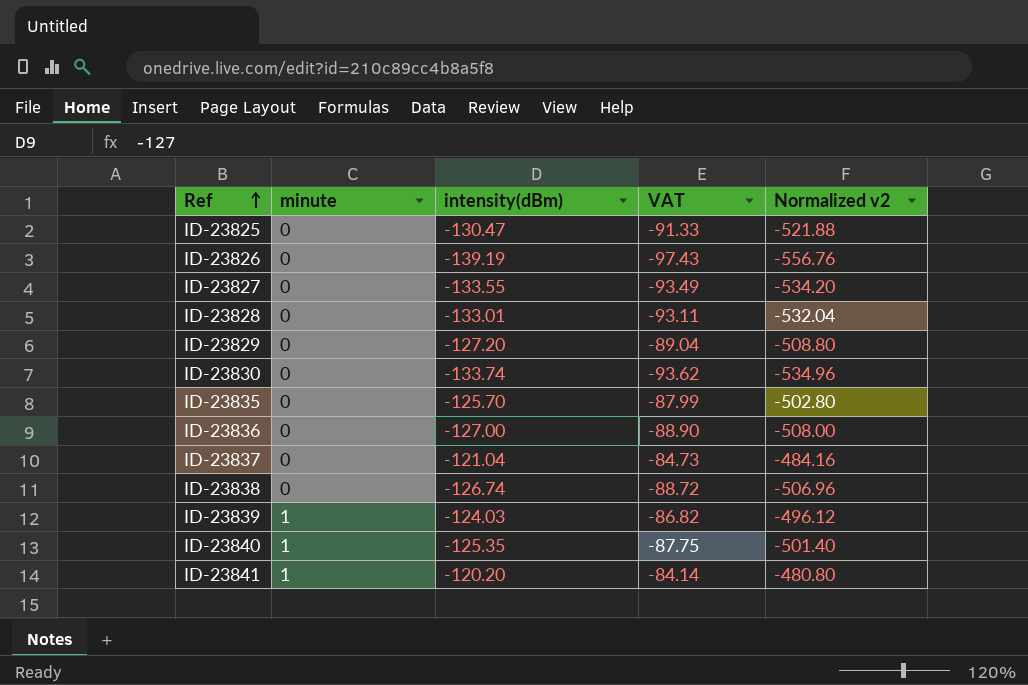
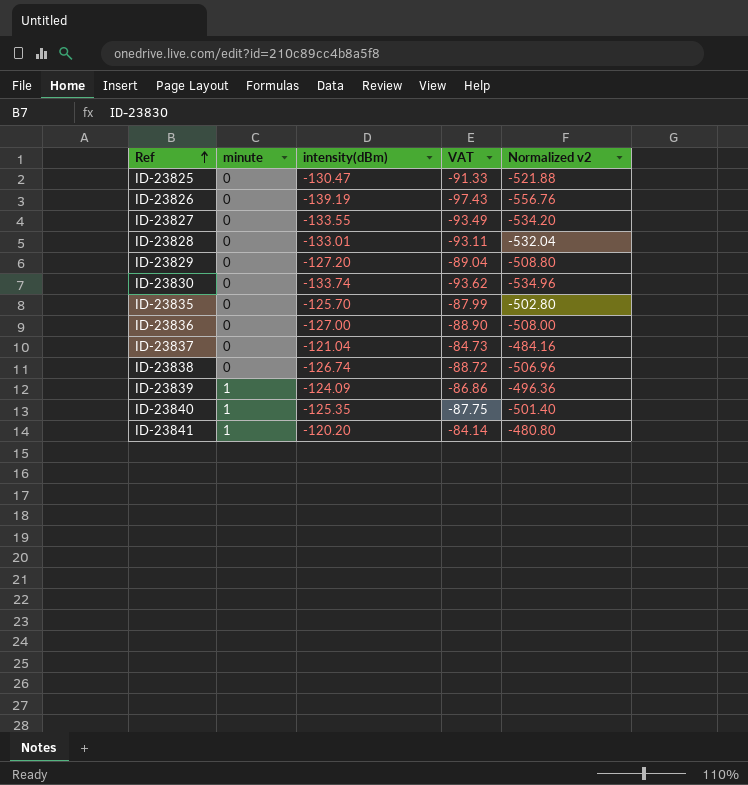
ID-23839 | intensity(dBm): -124.03 -> -124.09
ID-23839 | VAT: -86.82 -> -86.86
ID-23839 | Normalized v2: -496.12 -> -496.36

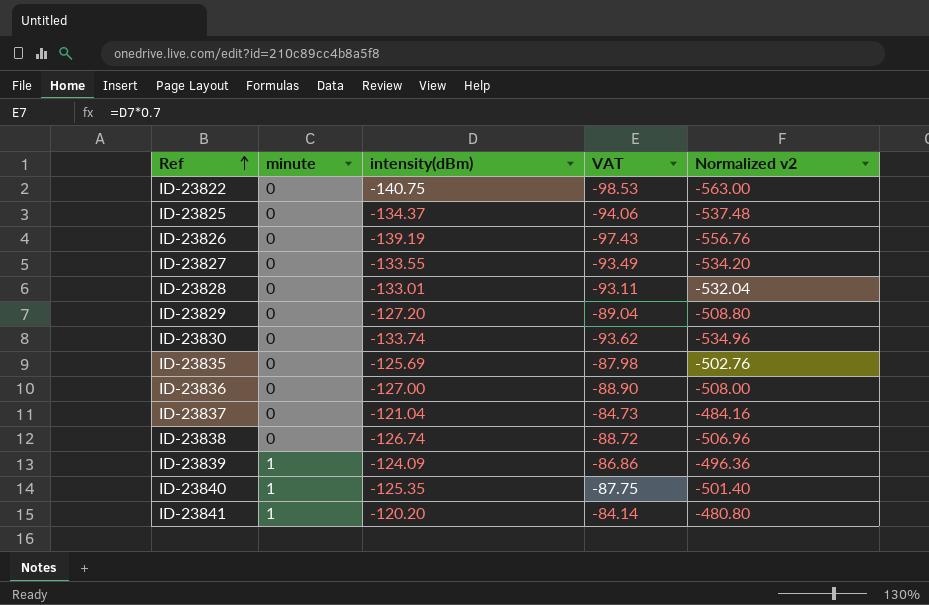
row ID-23822: none -> 0 | -140.75 | -98.53 | -563.00
ID-23825 | intensity(dBm): -130.47 -> -134.37
ID-23825 | VAT: -91.33 -> -94.06
ID-23825 | Normalized v2: -521.88 -> -537.48
ID-23835 | intensity(dBm): -125.70 -> -125.69
ID-23835 | VAT: -87.99 -> -87.98
ID-23835 | Normalized v2: -502.80 -> -502.76

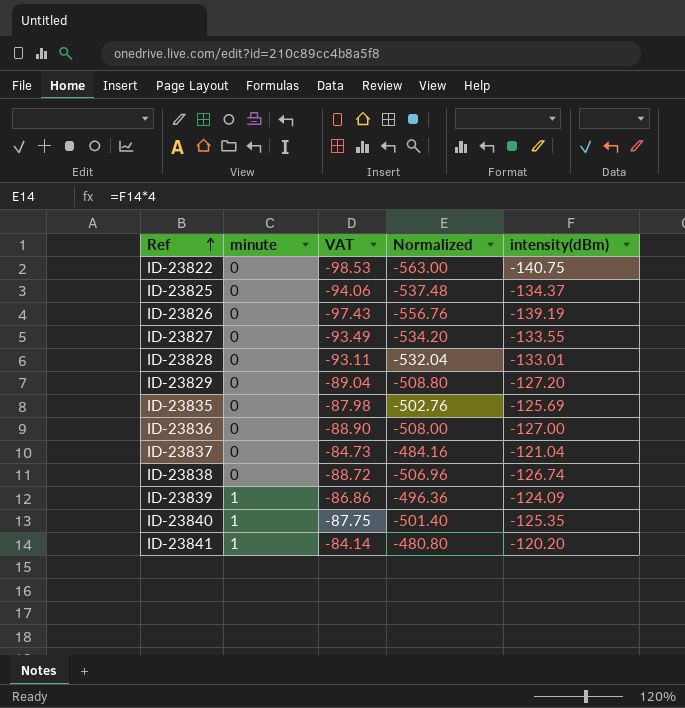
column name: Normalized v2 -> Normalized
column intensity(dBm) | position: 3 -> 5
row ID-23830: 0 | -133.74 | -93.62 | -534.96 -> none

